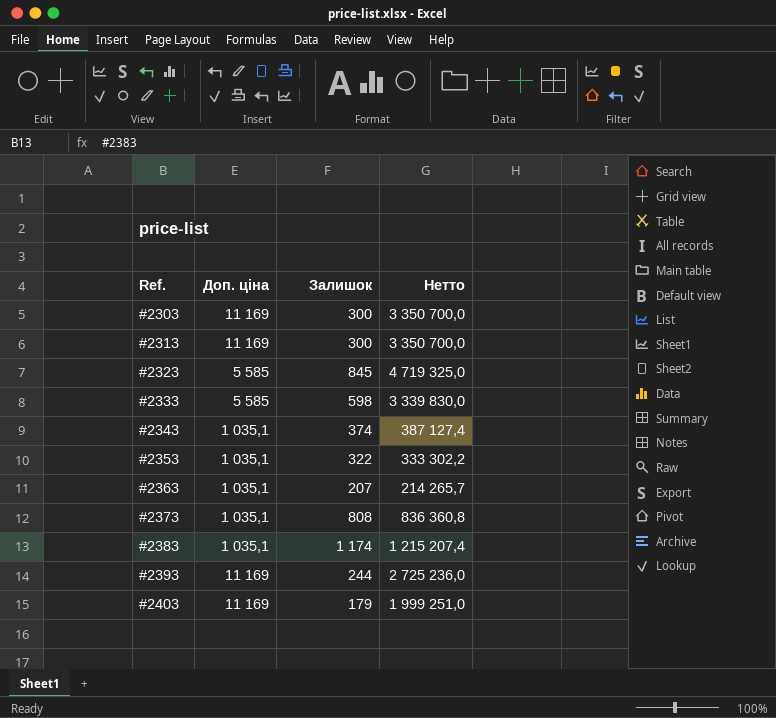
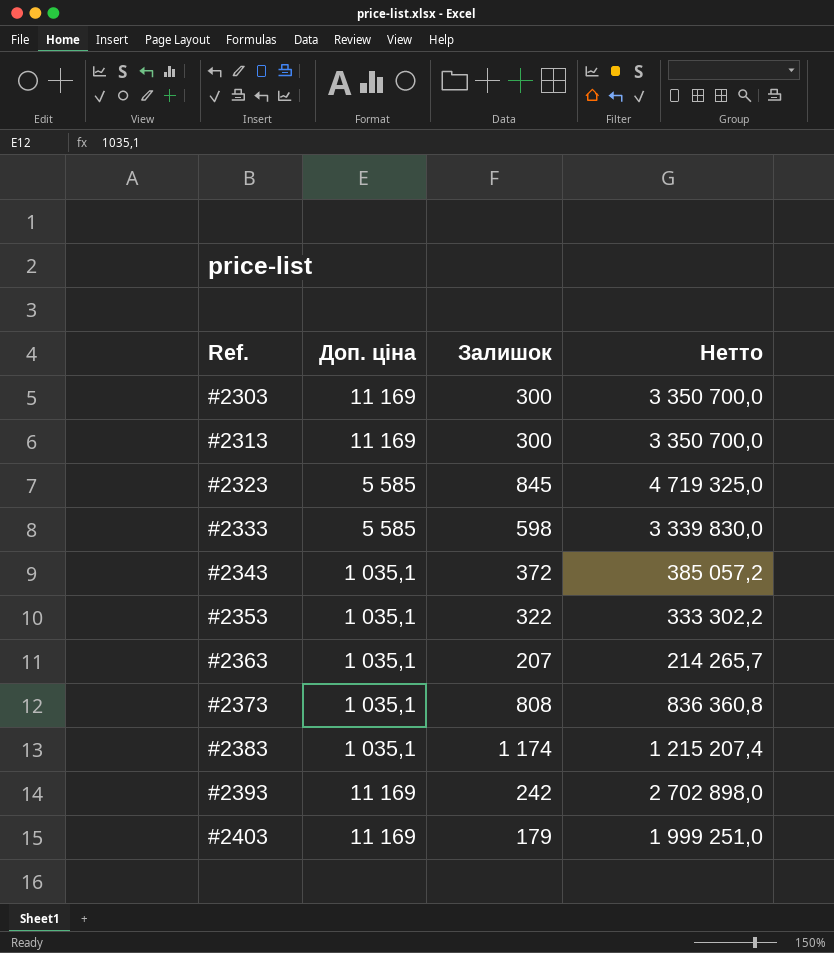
#2343 | Залишок: 374 -> 372
#2343 | Нетто: 387 127,4 -> 385 057,2
#2393 | Залишок: 244 -> 242
#2393 | Нетто: 2 725 236,0 -> 2 702 898,0

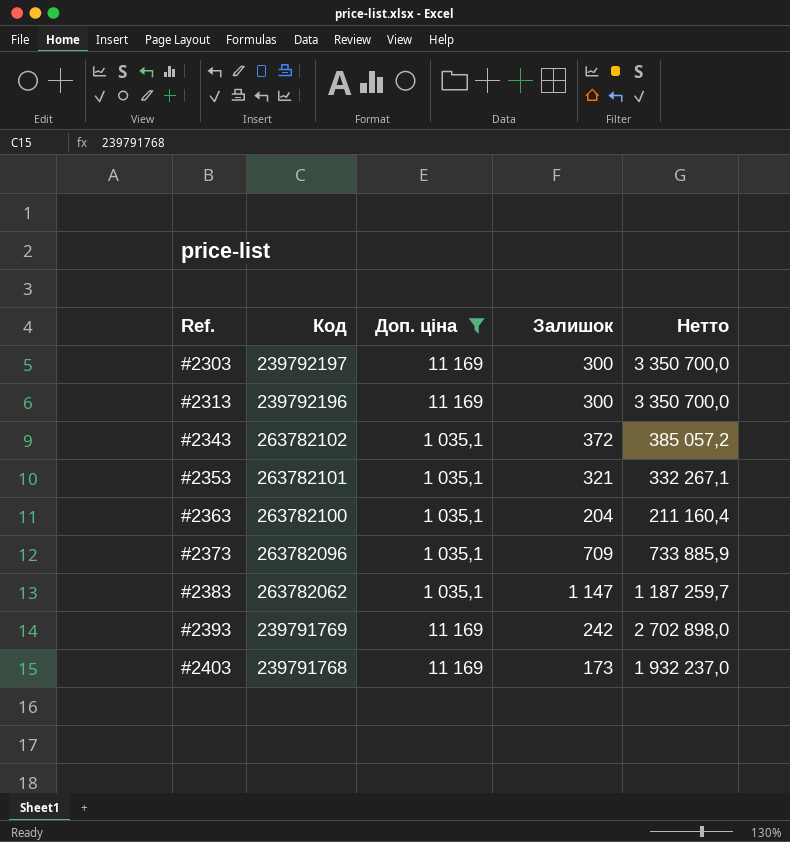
filter: none -> Доп. ціна != 5 585
column Код | position: none -> 2
#2353 | Залишок: 322 -> 321
#2353 | Нетто: 333 302,2 -> 332 267,1
#2363 | Залишок: 207 -> 204
#2363 | Нетто: 214 265,7 -> 211 160,4
#2373 | Залишок: 808 -> 709
#2373 | Нетто: 836 360,8 -> 733 885,9
#2383 | Залишок: 1 174 -> 1 147
#2383 | Нетто: 1 215 207,4 -> 1 187 259,7
#2403 | Залишок: 179 -> 173
#2403 | Нетто: 1 999 251,0 -> 1 932 237,0

